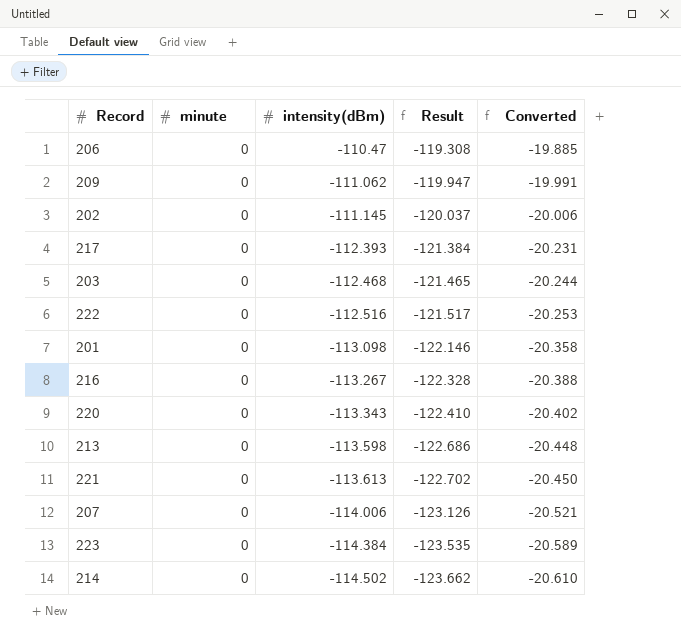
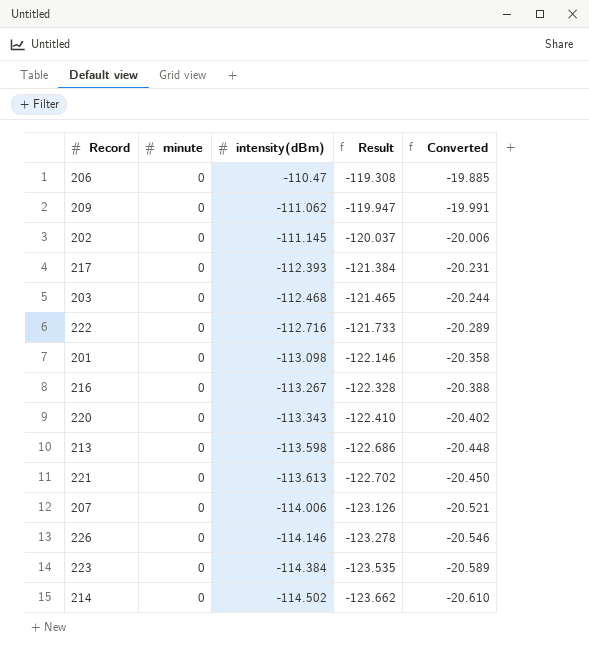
222 | intensity(dBm): -112.516 -> -112.716
222 | Result: -121.517 -> -121.733
222 | Converted: -20.253 -> -20.289
row 226: none -> 0 | -114.146 | -123.278 | -20.546

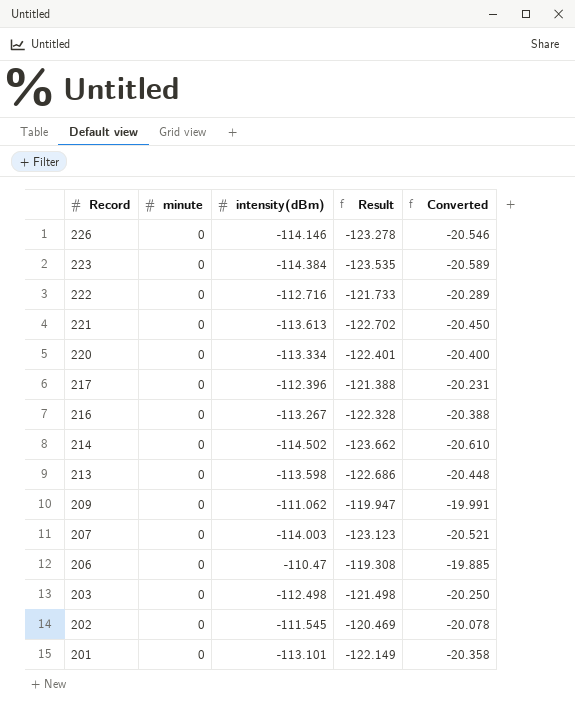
row order: intensity(dBm) descending -> Record descending
220 | intensity(dBm): -113.343 -> -113.334
220 | Result: -122.410 -> -122.401
220 | Converted: -20.402 -> -20.400
217 | intensity(dBm): -112.393 -> -112.396
217 | Result: -121.384 -> -121.388
207 | intensity(dBm): -114.006 -> -114.003
207 | Result: -123.126 -> -123.123
203 | intensity(dBm): -112.468 -> -112.498
203 | Result: -121.465 -> -121.498
203 | Converted: -20.244 -> -20.250
202 | intensity(dBm): -111.145 -> -111.545
202 | Result: -120.037 -> -120.469
202 | Converted: -20.006 -> -20.078
201 | intensity(dBm): -113.098 -> -113.101
201 | Result: -122.146 -> -122.149

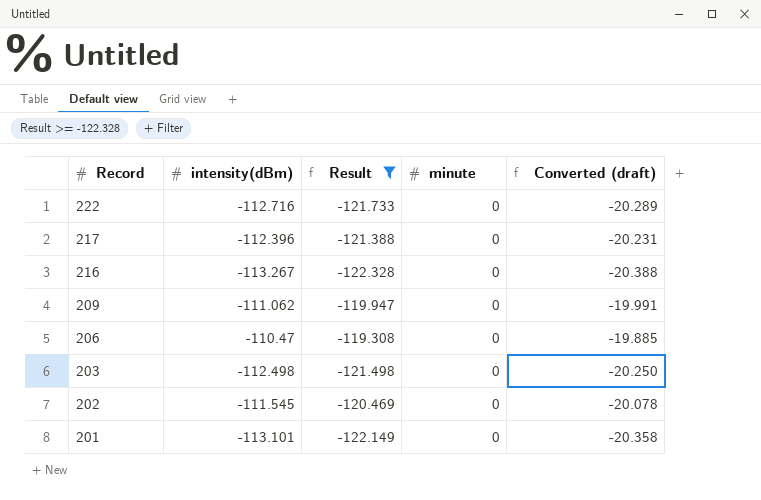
filter: none -> Result >= -122.328
column minute | position: 2 -> 4
column name: Converted -> Converted (draft)

